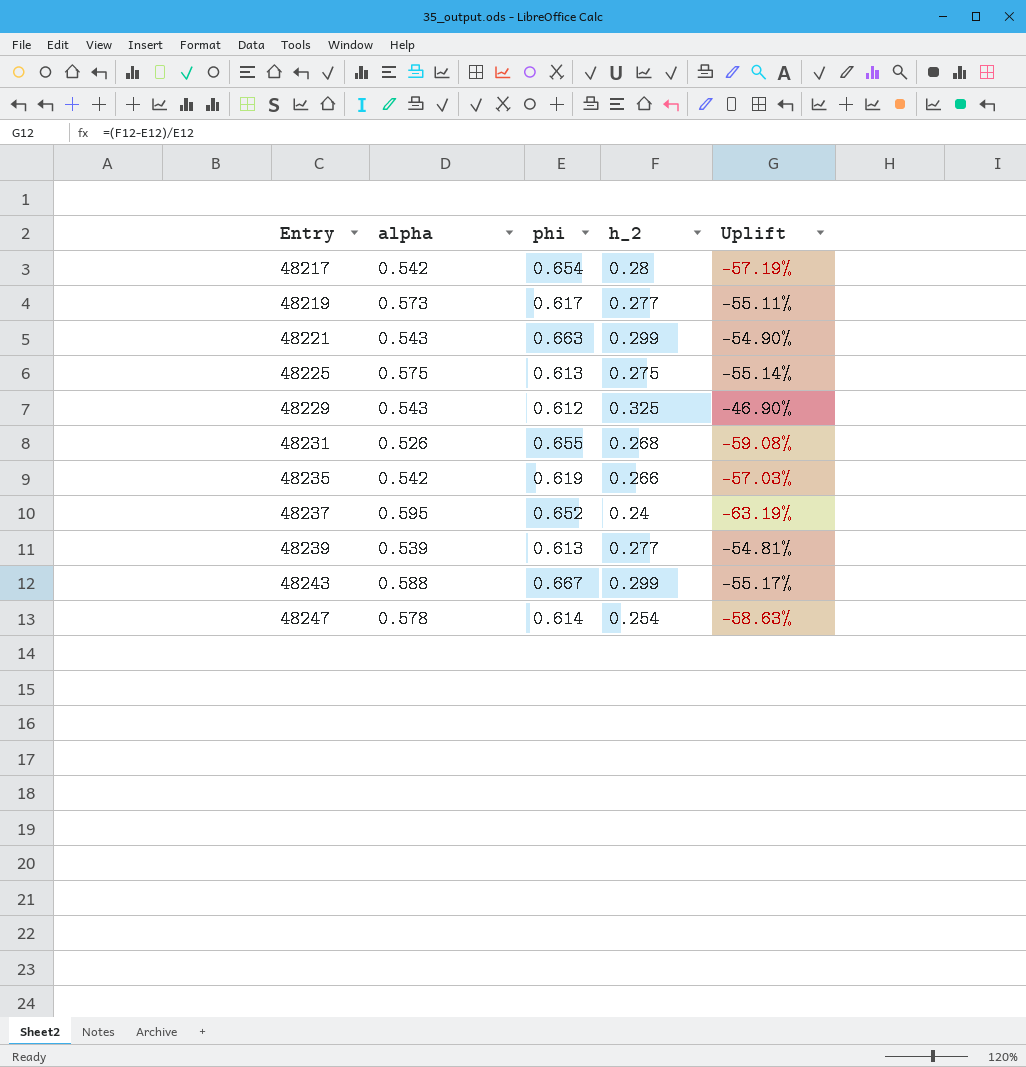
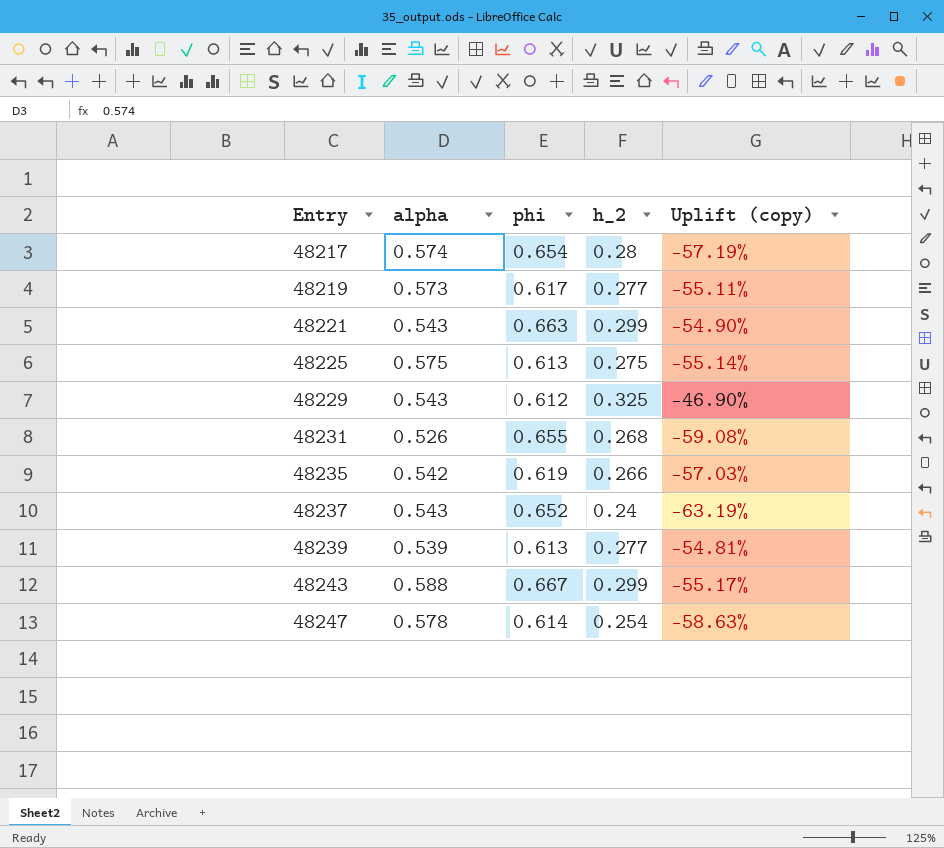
column name: Uplift -> Uplift (copy)
48217 | alpha: 0.542 -> 0.574
48237 | alpha: 0.595 -> 0.543

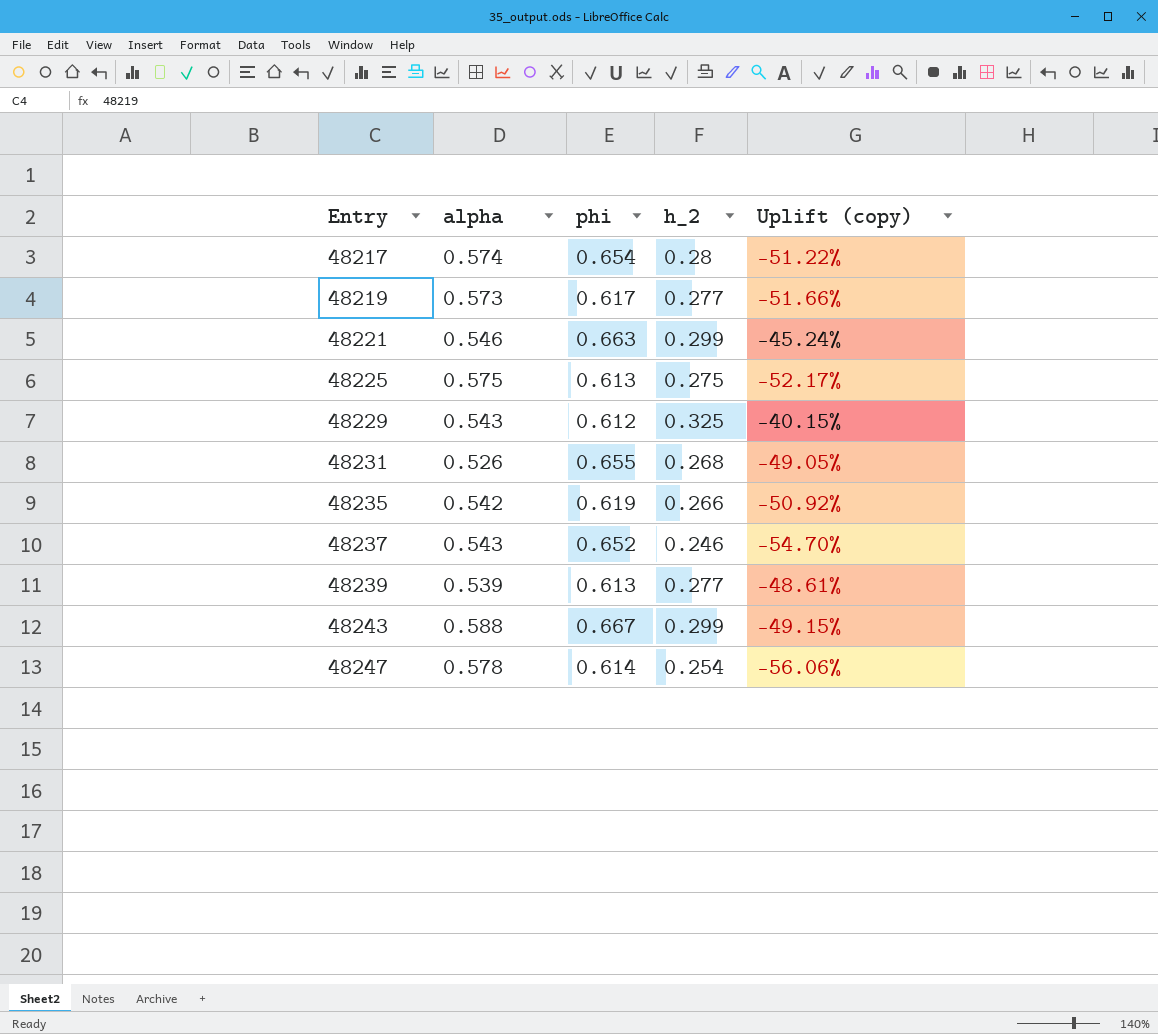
column Uplift (copy) | formula: ([h_2] - [phi]) / [phi] -> ([h_2] - [alpha]) / [alpha]
48221 | alpha: 0.543 -> 0.546
48237 | h_2: 0.24 -> 0.246

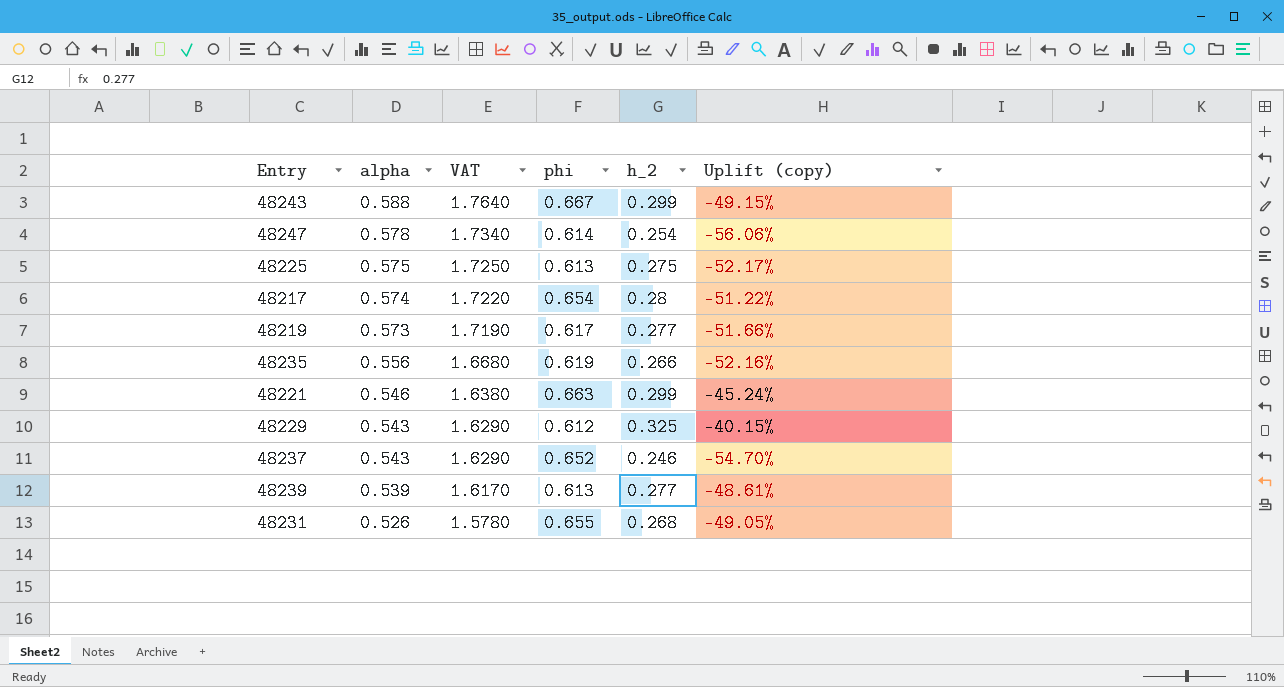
row order: Entry ascending -> alpha descending
column VAT | formula: none -> [alpha] * 3
48235 | alpha: 0.542 -> 0.556
48235 | Uplift (copy): -50.92% -> -52.16%

